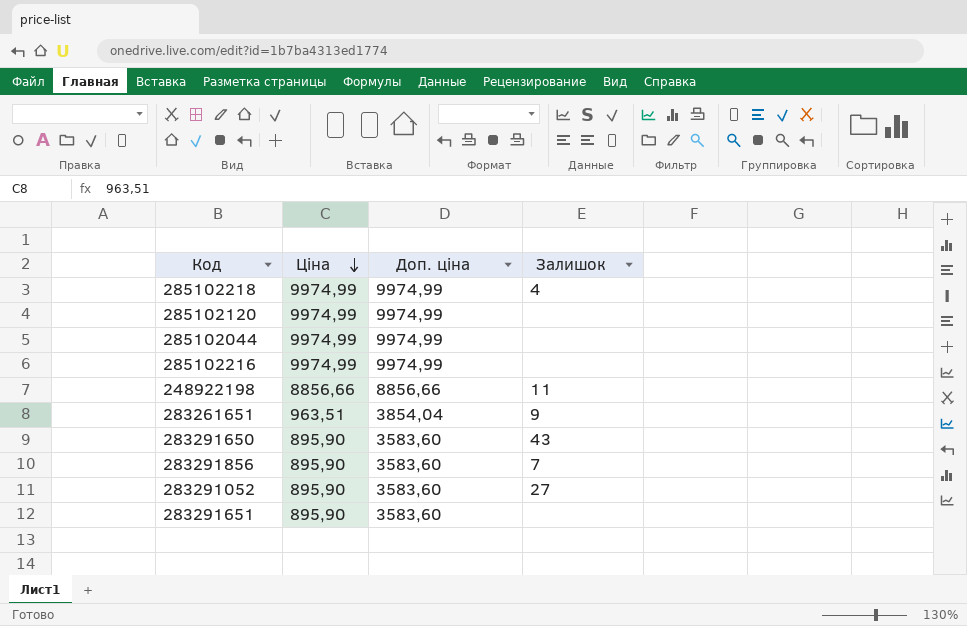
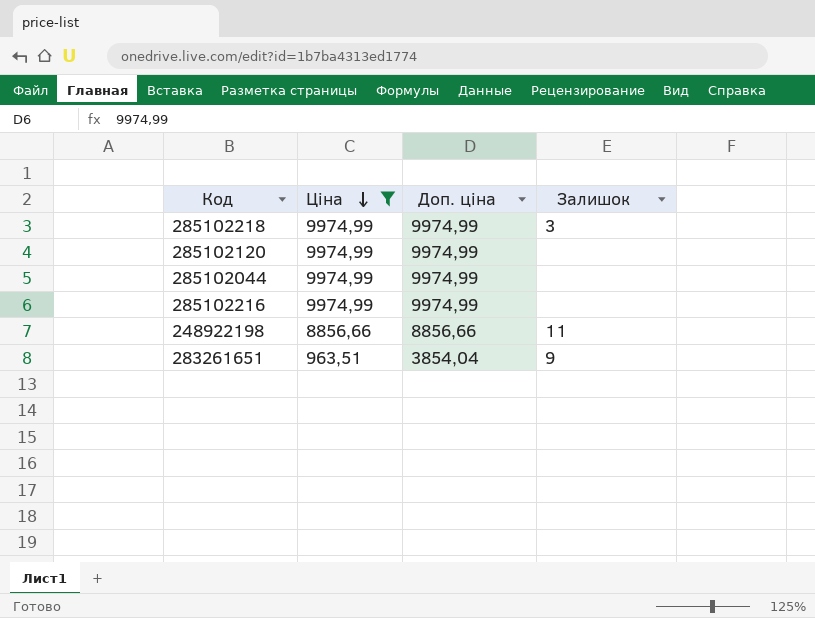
filter: none -> Ціна != 895,90
285102218 | Залишок: 4 -> 3

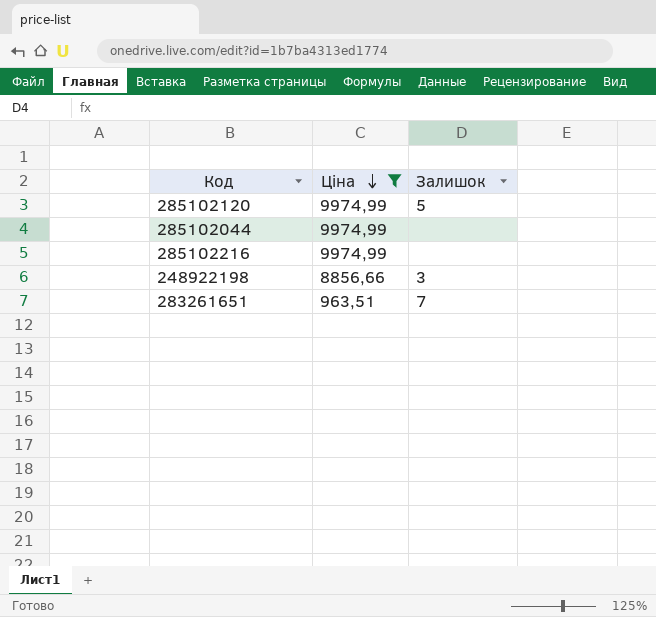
column Доп. ціна | position: 3 -> none
row 285102218: 9974,99 | 9974,99 | 3 -> none
285102120 | Залишок: none -> 5
248922198 | Залишок: 11 -> 3
283261651 | Залишок: 9 -> 7

